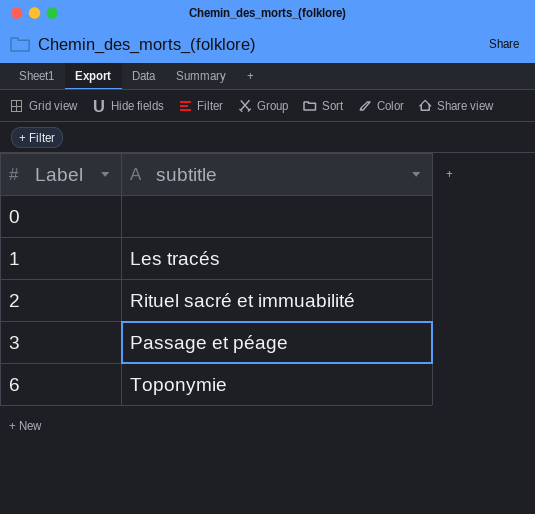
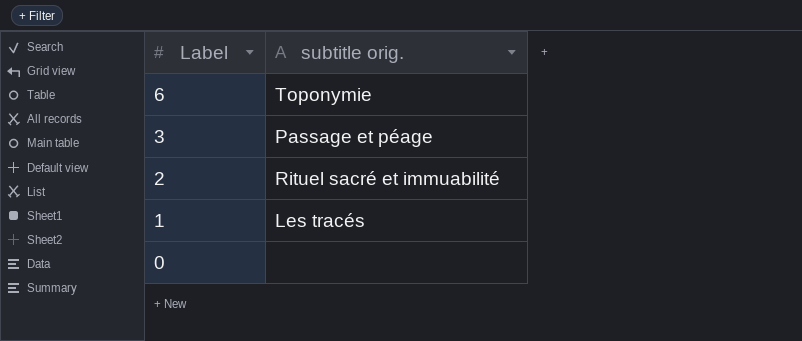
row order: Label ascending -> Label descending
column name: subtitle -> subtitle orig.

